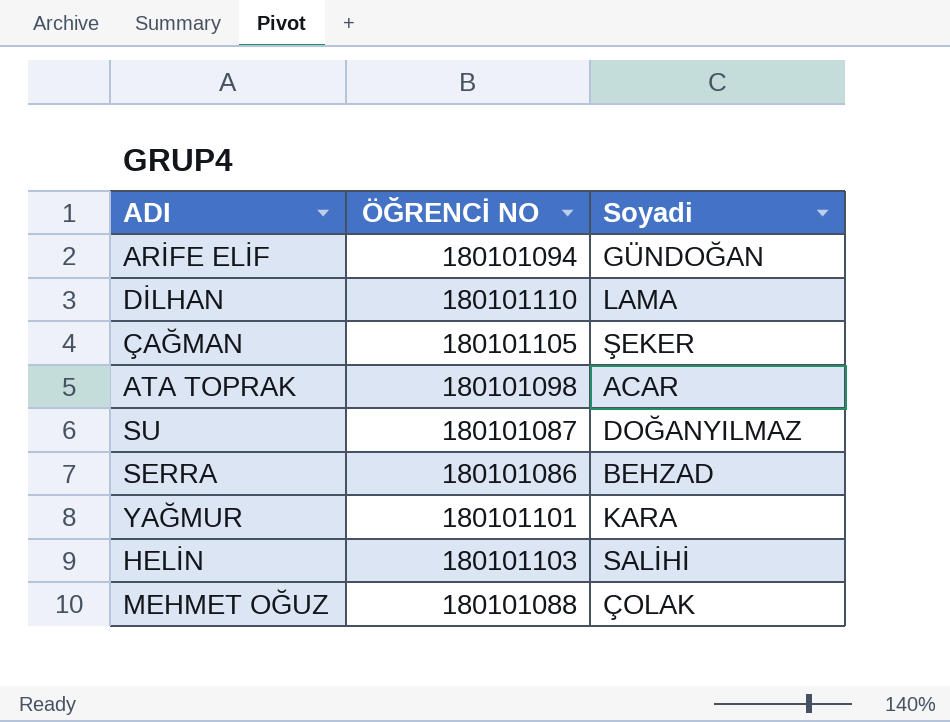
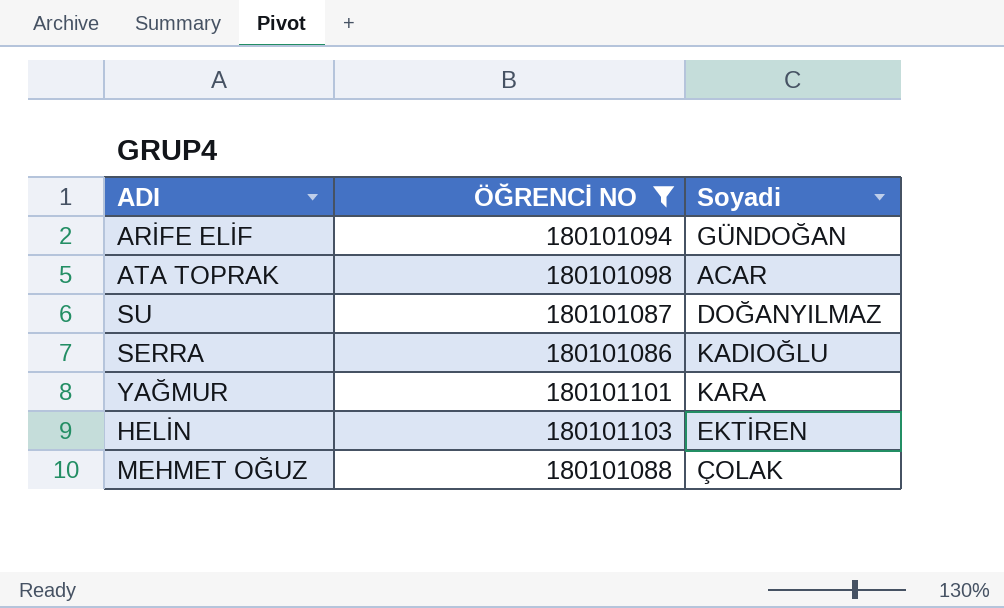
filter: none -> ÖĞRENCİ NO <= 180101103
SERRA | Soyadi: BEHZAD -> KADIOĞLU
HELİN | Soyadi: SALİHİ -> EKTİREN

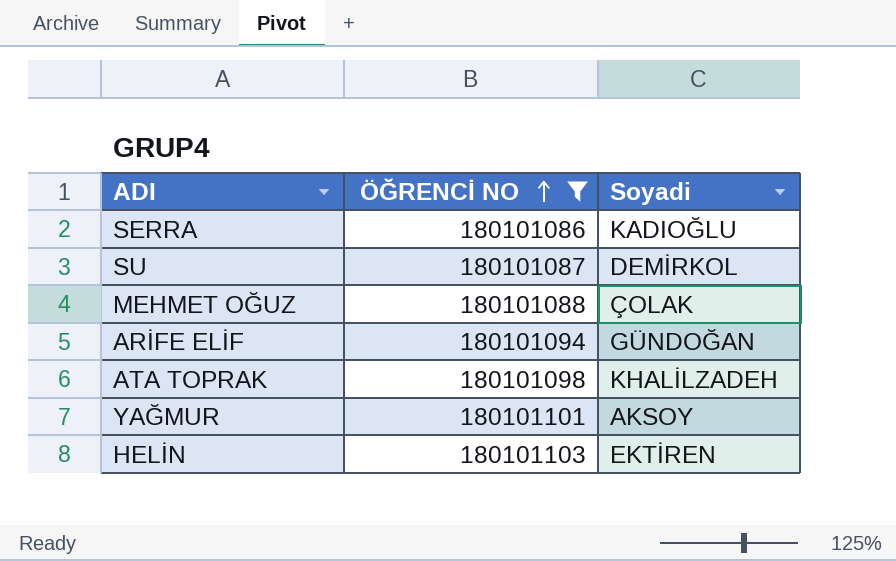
row order: none -> ÖĞRENCİ NO ascending
SU | Soyadi: DOĞANYILMAZ -> DEMİRKOL
ATA TOPRAK | Soyadi: ACAR -> KHALİLZADEH
YAĞMUR | Soyadi: KARA -> AKSOY

